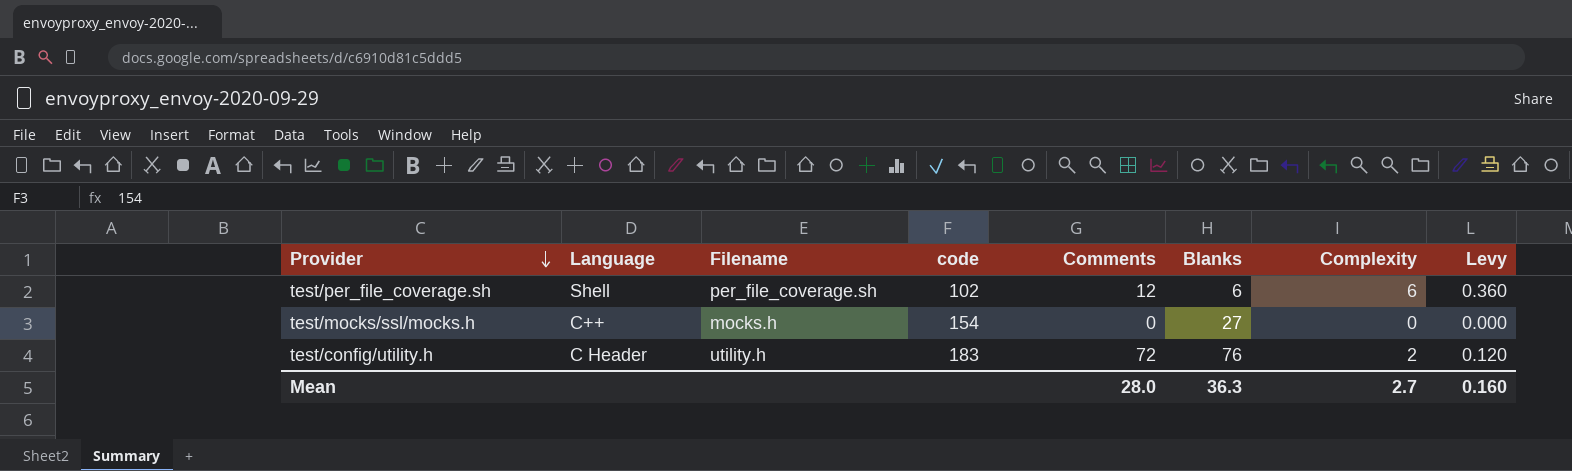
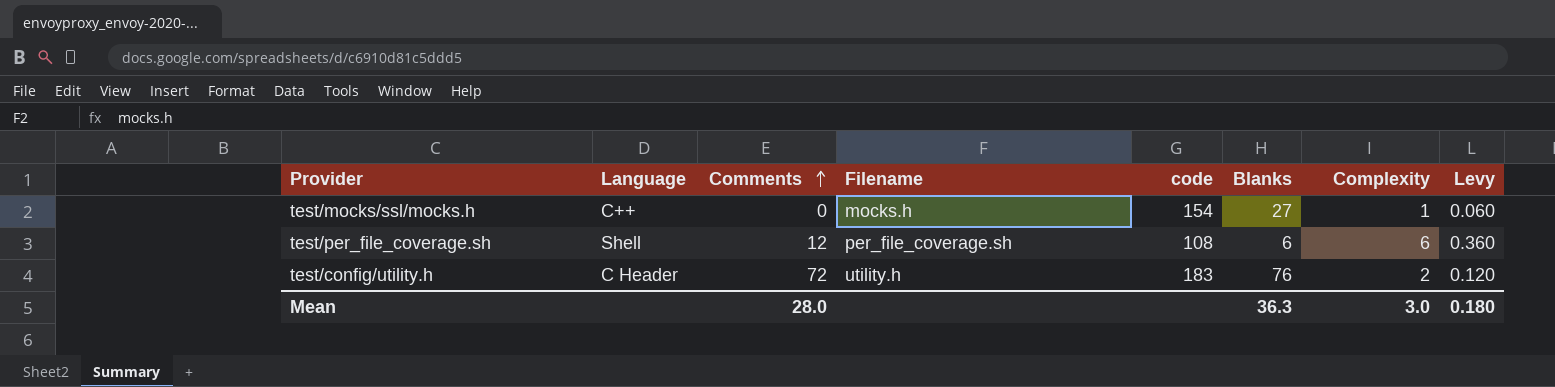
row order: Provider descending -> Comments ascending
column Comments | position: 5 -> 3
test/mocks/ssl/mocks.h | Complexity: 0 -> 1
test/mocks/ssl/mocks.h | Levy: 0.000 -> 0.060
test/per_file_coverage.sh | code: 102 -> 108
Mean | Complexity: 2.7 -> 3.0
Mean | Levy: 0.160 -> 0.180

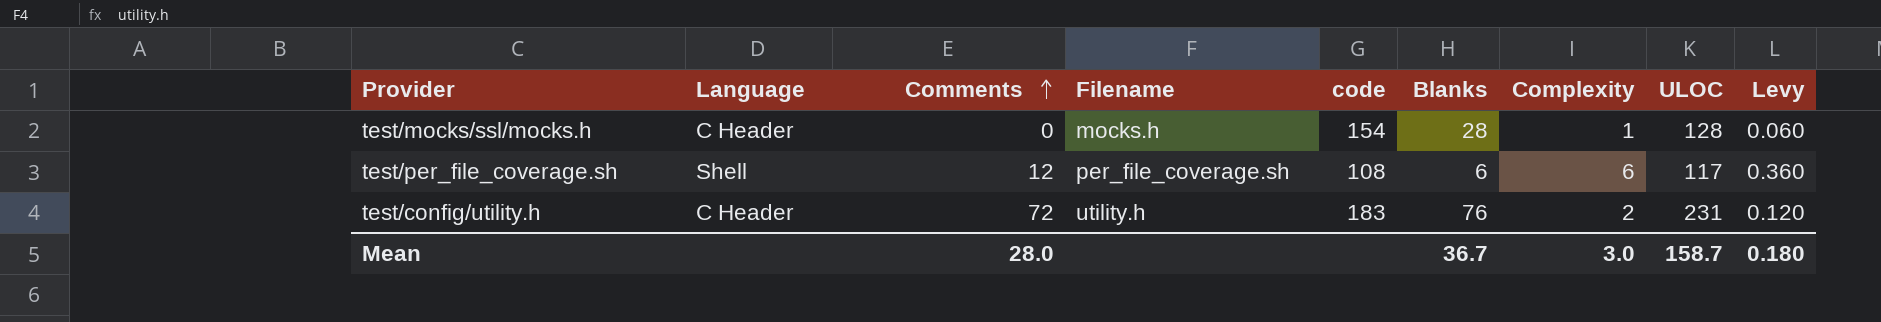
column ULOC | position: none -> 8
test/mocks/ssl/mocks.h | Language: C++ -> C Header
test/mocks/ssl/mocks.h | Blanks: 27 -> 28
Mean | Blanks: 36.3 -> 36.7

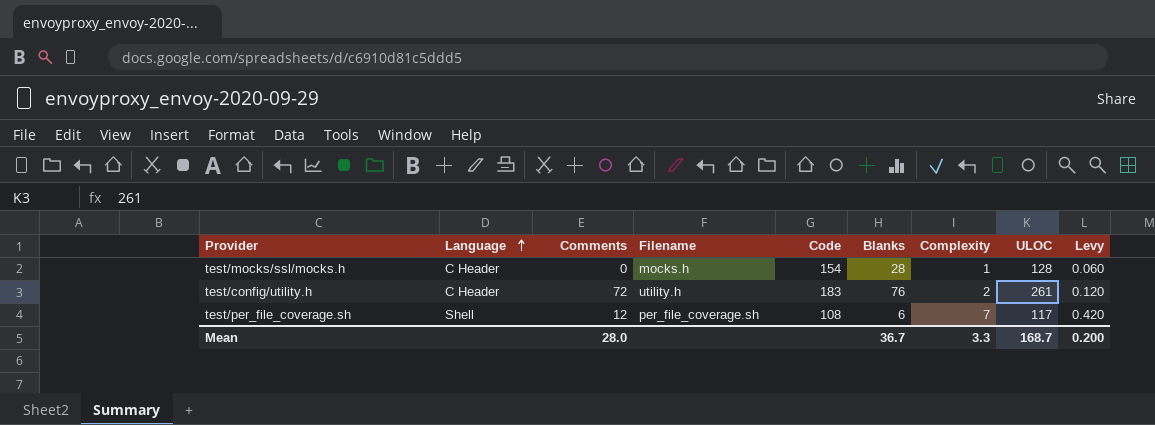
row order: Comments ascending -> Language ascending
column name: code -> Code
test/config/utility.h | ULOC: 231 -> 261
test/per_file_coverage.sh | Complexity: 6 -> 7
test/per_file_coverage.sh | Levy: 0.360 -> 0.420
Mean | Complexity: 3.0 -> 3.3
Mean | ULOC: 158.7 -> 168.7
Mean | Levy: 0.180 -> 0.200

